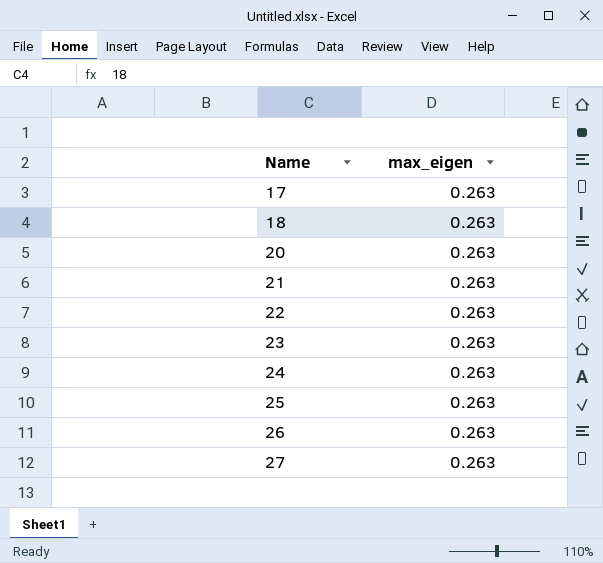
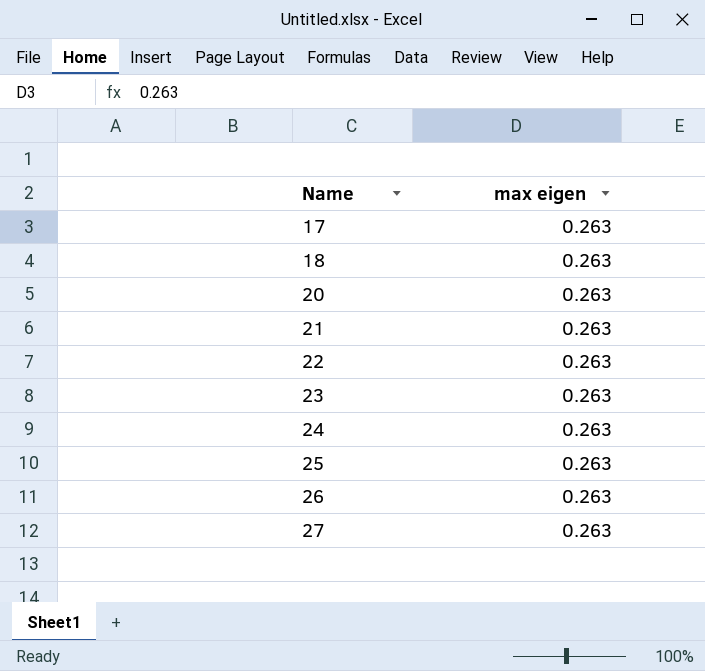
column name: max_eigen -> max eigen

